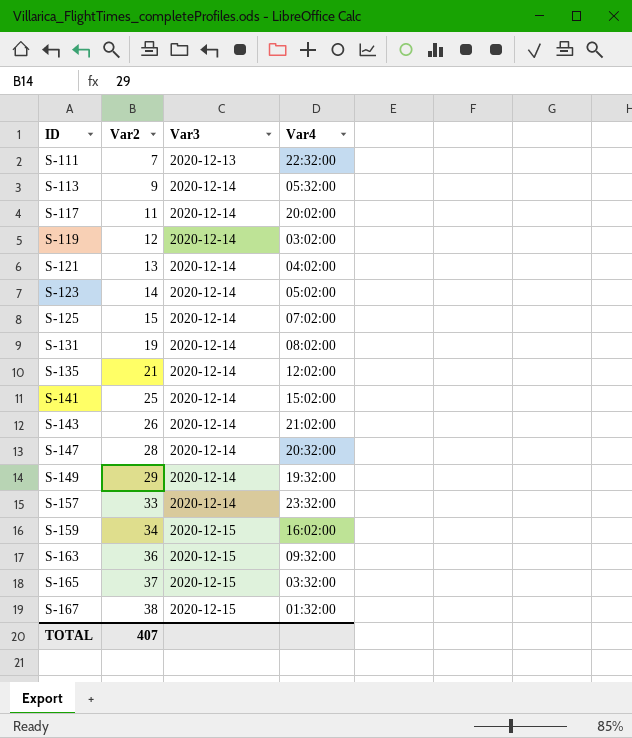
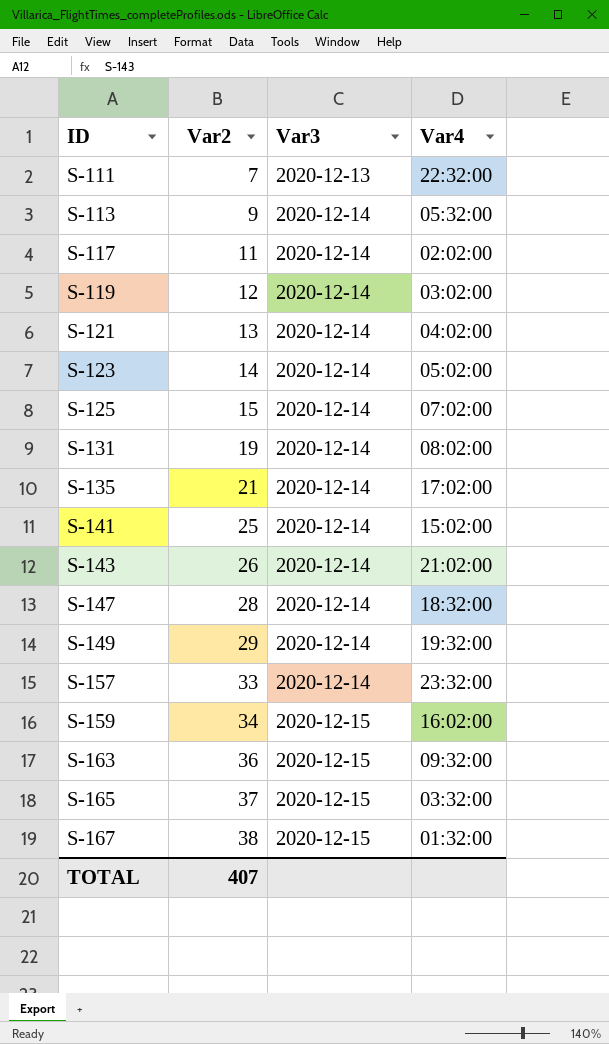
S-117 | Var4: 20:02:00 -> 02:02:00
S-135 | Var4: 12:02:00 -> 17:02:00
S-147 | Var4: 20:32:00 -> 18:32:00

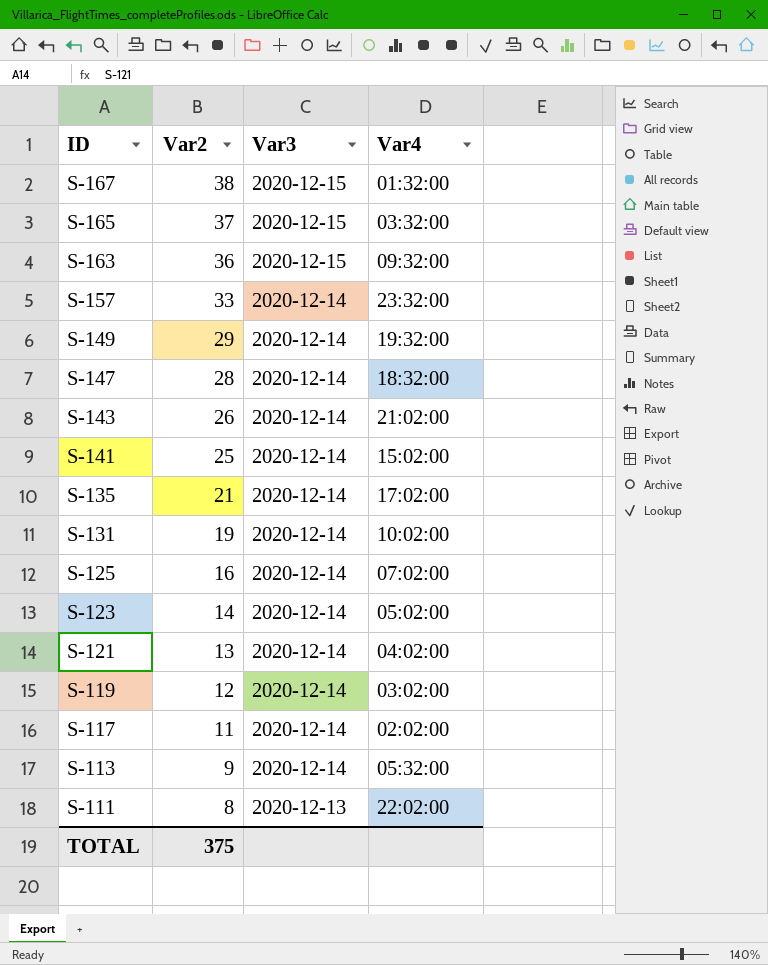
row order: ID ascending -> ID descending
row S-159: 34 | 2020-12-15 | 16:02:00 -> none
S-131 | Var4: 08:02:00 -> 10:02:00
S-125 | Var2: 15 -> 16
S-111 | Var2: 7 -> 8
S-111 | Var4: 22:32:00 -> 22:02:00
TOTAL | Var2: 407 -> 375

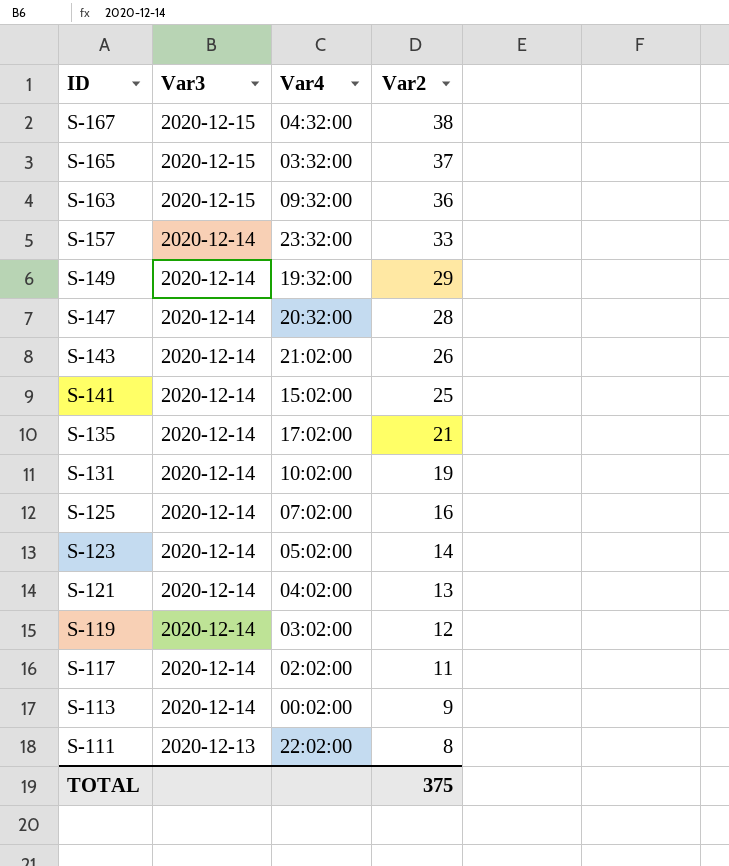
column Var2 | position: 2 -> 4
S-167 | Var4: 01:32:00 -> 04:32:00
S-147 | Var4: 18:32:00 -> 20:32:00
S-113 | Var4: 05:32:00 -> 00:02:00

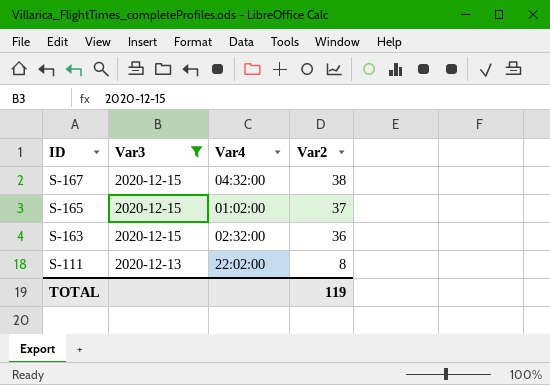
filter: none -> Var3 != 2020-12-14
S-165 | Var4: 03:32:00 -> 01:02:00
S-163 | Var4: 09:32:00 -> 02:32:00
TOTAL | Var2: 375 -> 119

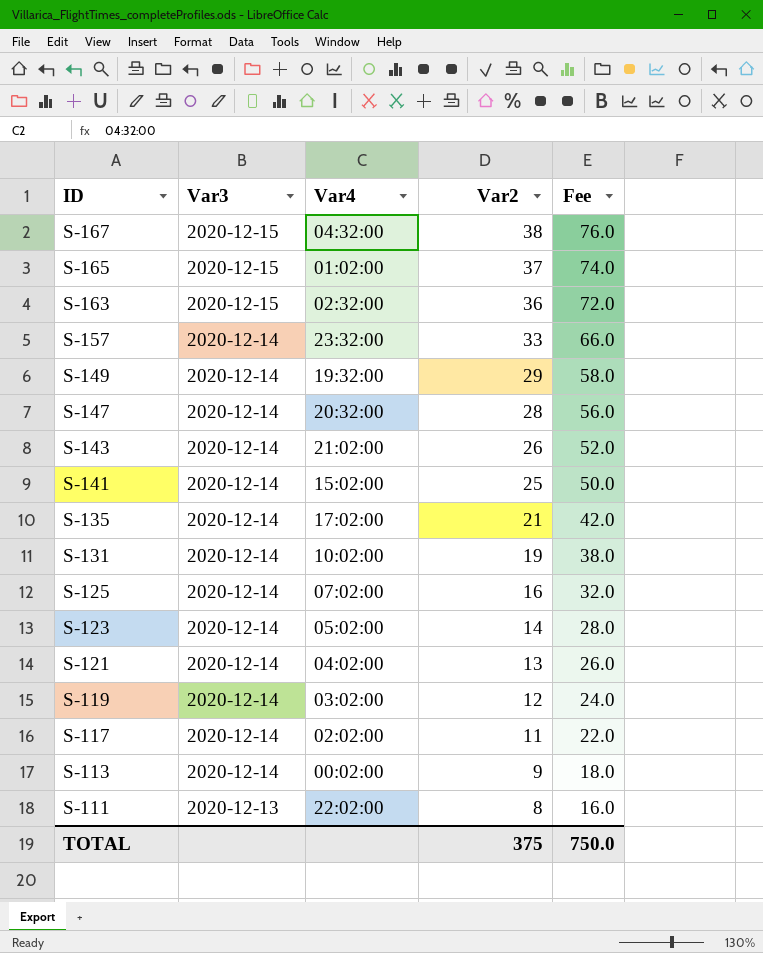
filter: Var3 != 2020-12-14 -> none
column Fee | formula: none -> [Var2] * 2
TOTAL | Var2: 119 -> 375

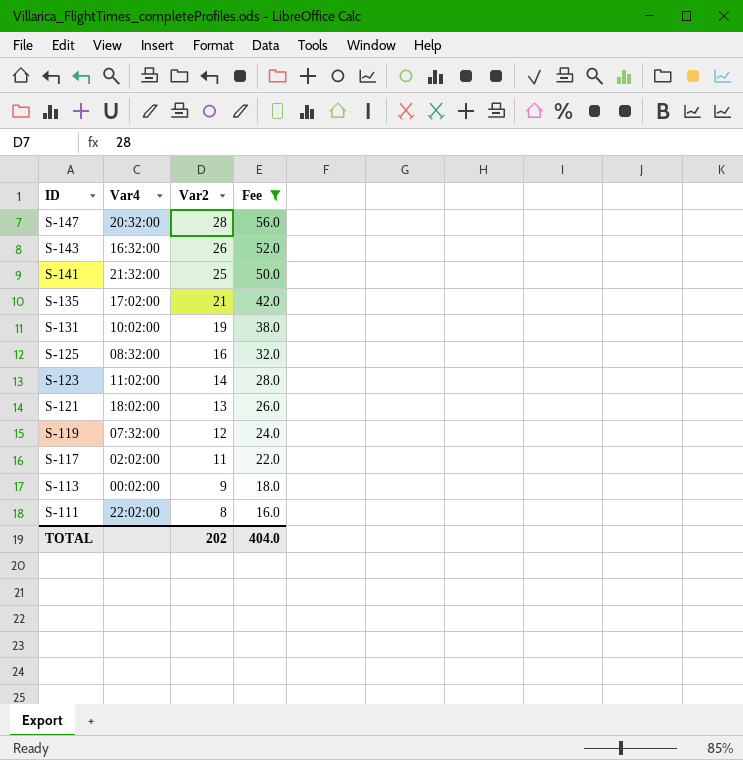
filter: none -> Fee <= 56.0
column Var3 | position: 2 -> none
S-143 | Var4: 21:02:00 -> 16:32:00
S-141 | Var4: 15:02:00 -> 21:32:00
S-125 | Var4: 07:02:00 -> 08:32:00
S-123 | Var4: 05:02:00 -> 11:02:00
S-121 | Var4: 04:02:00 -> 18:02:00
S-119 | Var4: 03:02:00 -> 07:32:00
TOTAL | Var2: 375 -> 202
TOTAL | Fee: 750.0 -> 404.0

